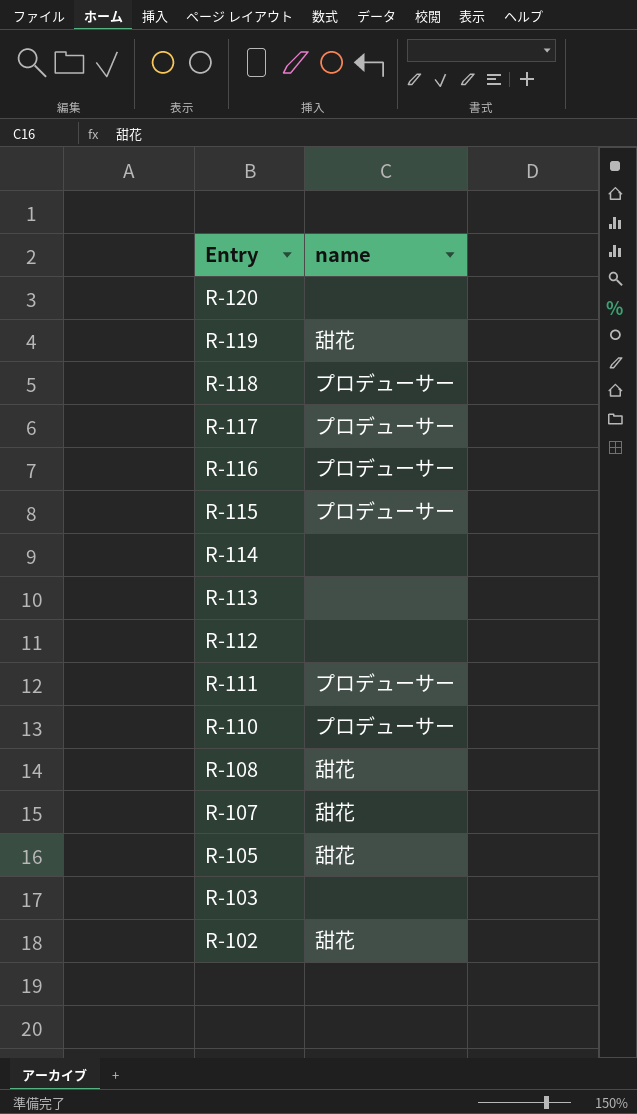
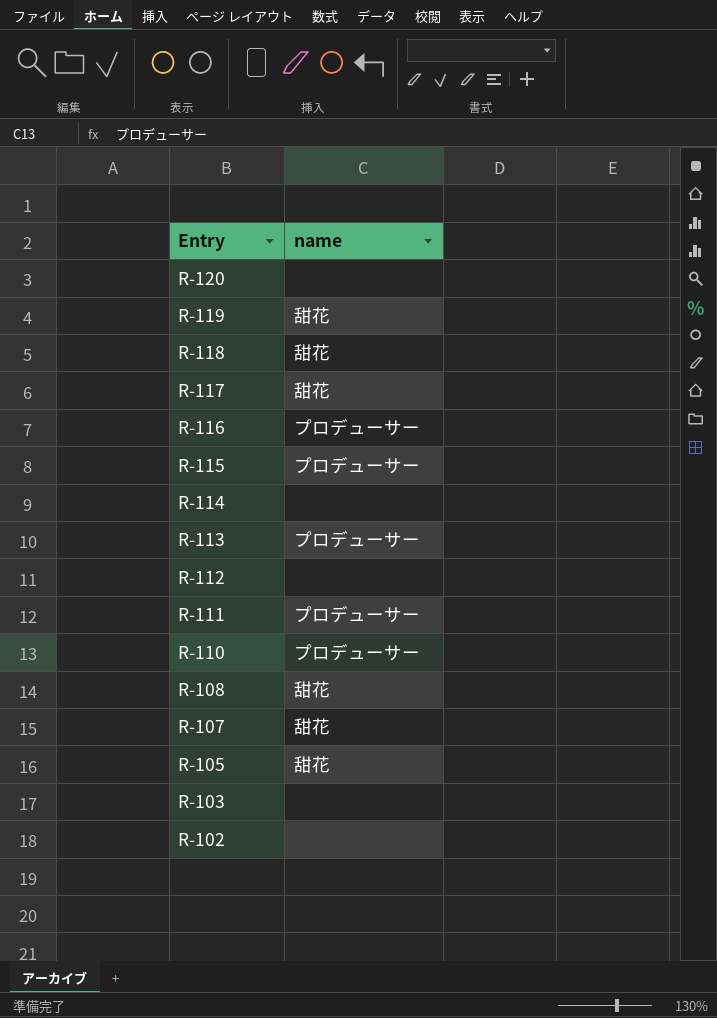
R-118 | name: プロデューサー -> 甜花
R-117 | name: プロデューサー -> 甜花
R-113 | name: none -> プロデューサー
R-102 | name: 甜花 -> none

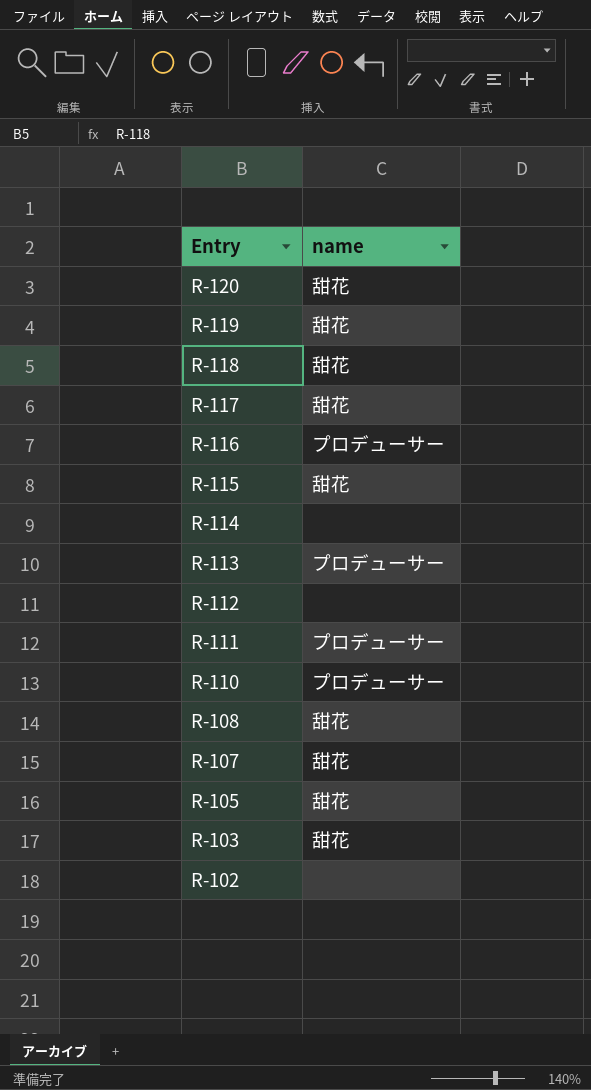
R-120 | name: none -> 甜花
R-115 | name: プロデューサー -> 甜花
R-103 | name: none -> 甜花

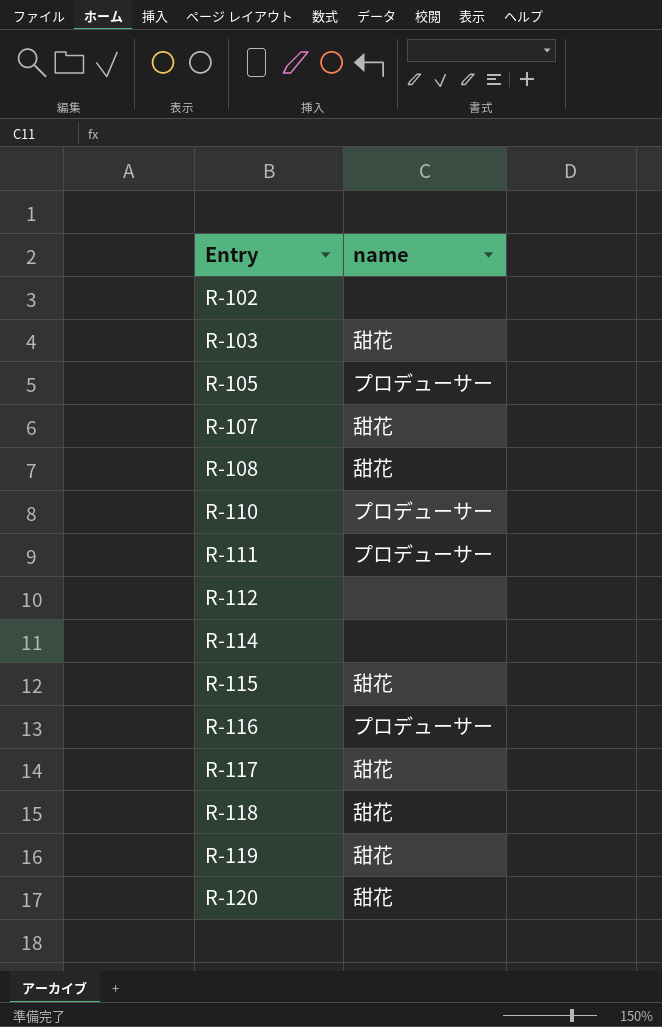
row order: Entry descending -> Entry ascending
row R-113: プロデューサー -> none
R-105 | name: 甜花 -> プロデューサー

